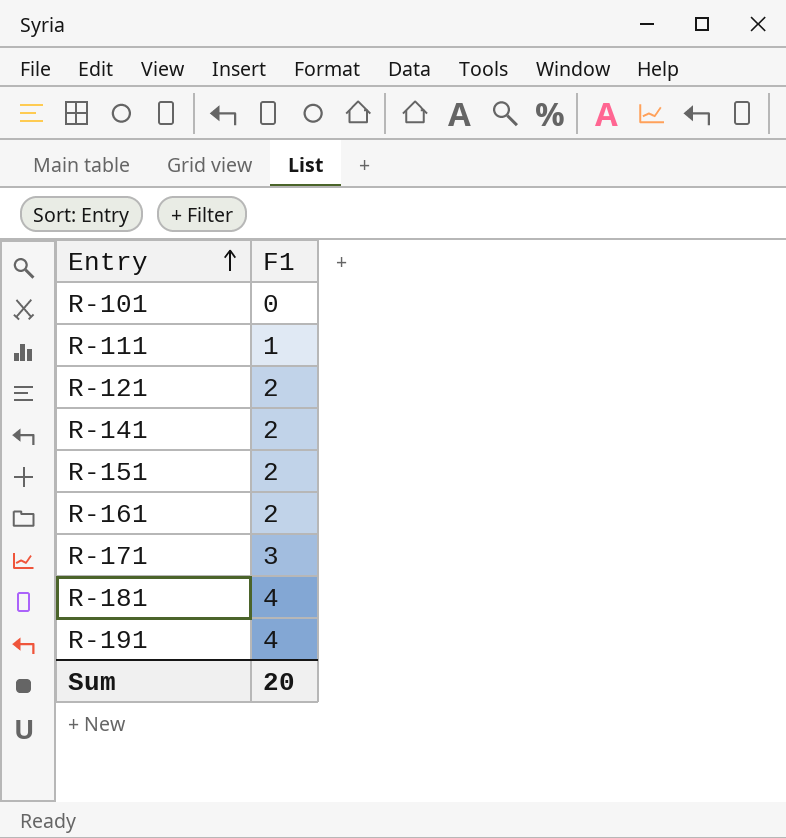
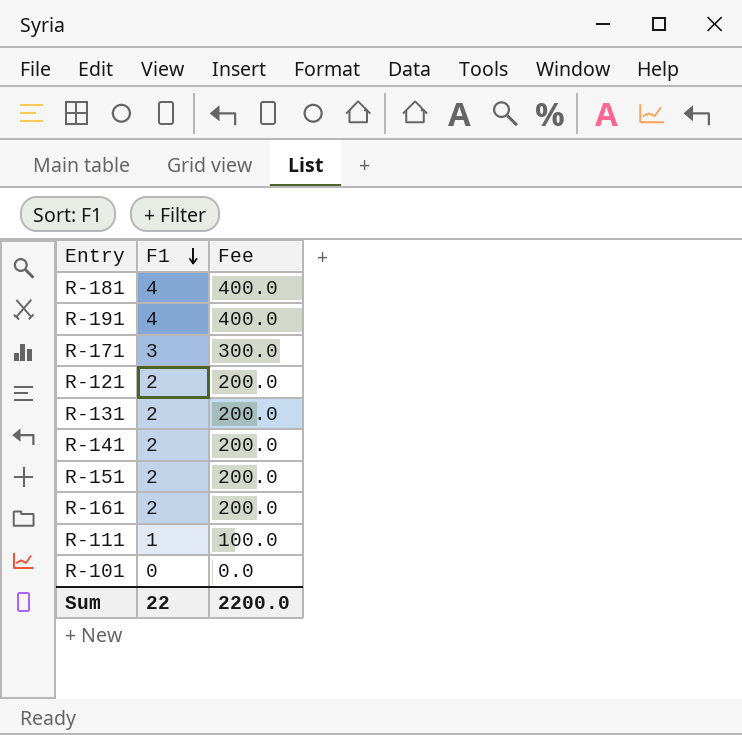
row order: Entry ascending -> F1 descending
column Fee | formula: none -> [F1] * 100
row R-131: none -> 2 | 200.0
Sum | F1: 20 -> 22

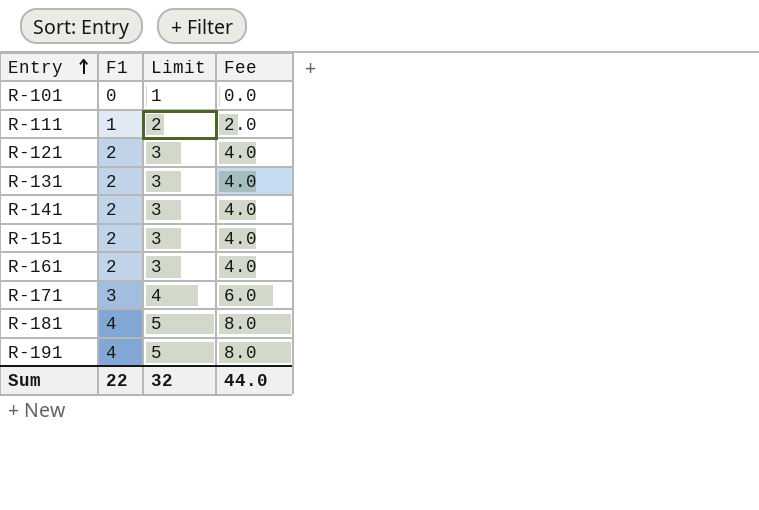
row order: F1 descending -> Entry ascending
column Limit | formula: none -> [F1] + 1
column Fee | formula: [F1] * 100 -> [F1] * 2
Sum | Fee: 2200.0 -> 44.0

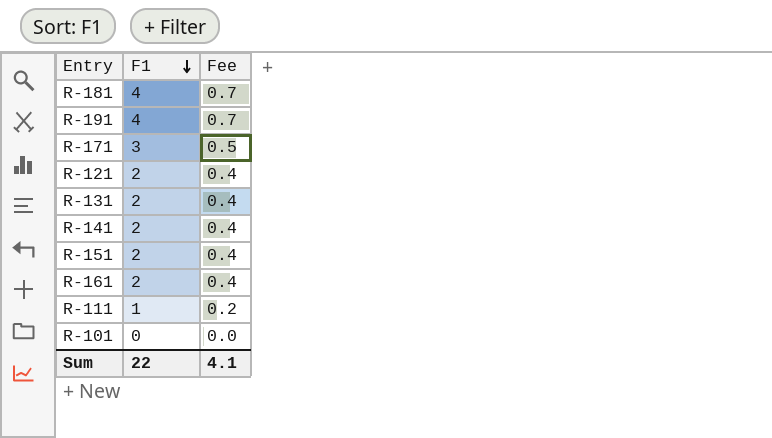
row order: Entry ascending -> F1 descending
column Limit | formula: [F1] + 1 -> none
column Fee | formula: [F1] * 2 -> [F1] * 0.18
Sum | Fee: 44.0 -> 4.1

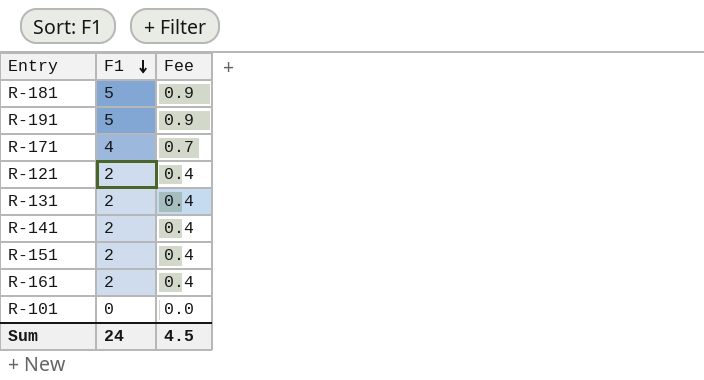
row R-111: 1 | 0.2 -> none
R-181 | F1: 4 -> 5
R-181 | Fee: 0.7 -> 0.9
R-191 | F1: 4 -> 5
R-191 | Fee: 0.7 -> 0.9
R-171 | F1: 3 -> 4
R-171 | Fee: 0.5 -> 0.7
Sum | F1: 22 -> 24
Sum | Fee: 4.1 -> 4.5

